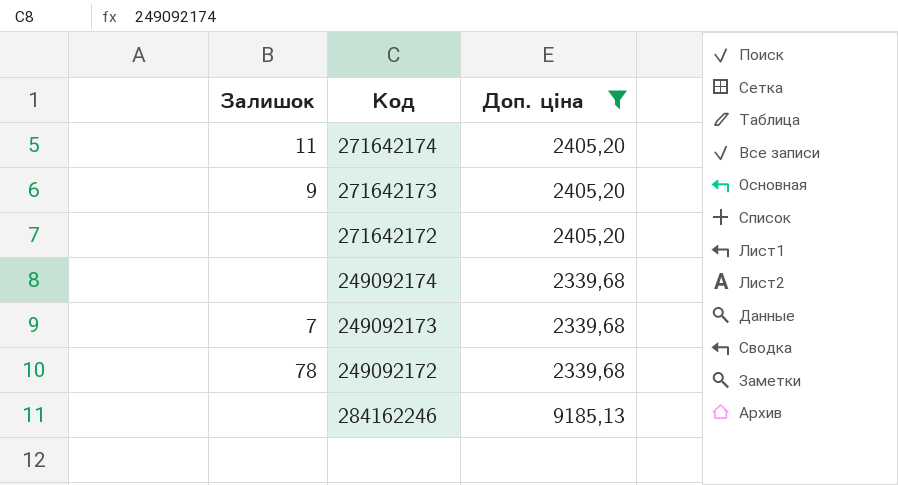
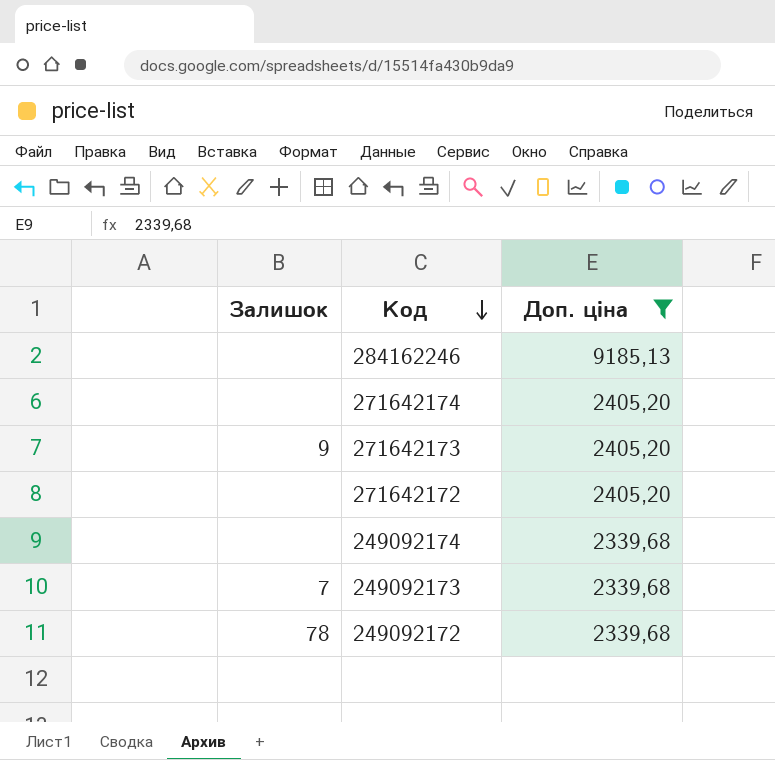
row order: none -> Код descending
271642174 | Залишок: 11 -> none

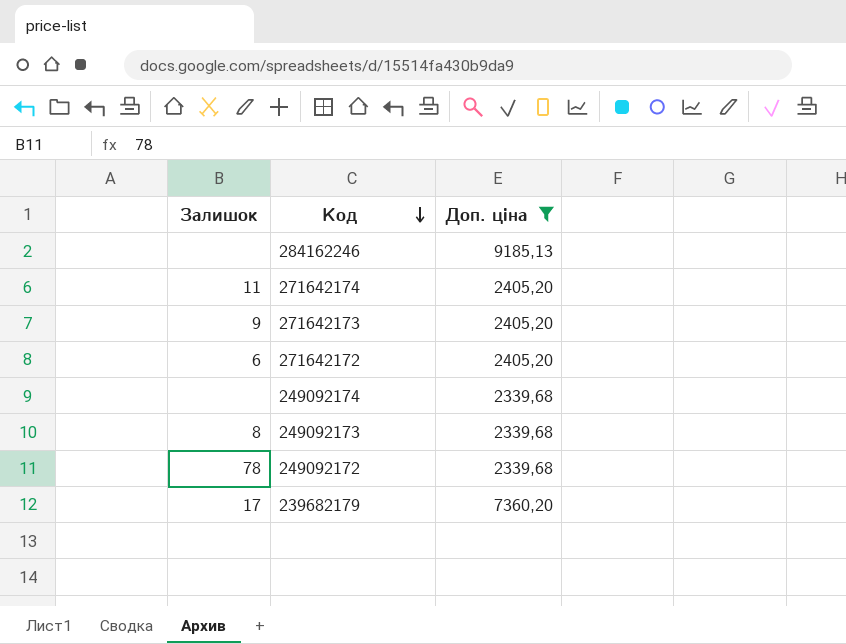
271642174 | Залишок: none -> 11
271642172 | Залишок: none -> 6
249092173 | Залишок: 7 -> 8
row 239682179: none -> 17 | 7360,20

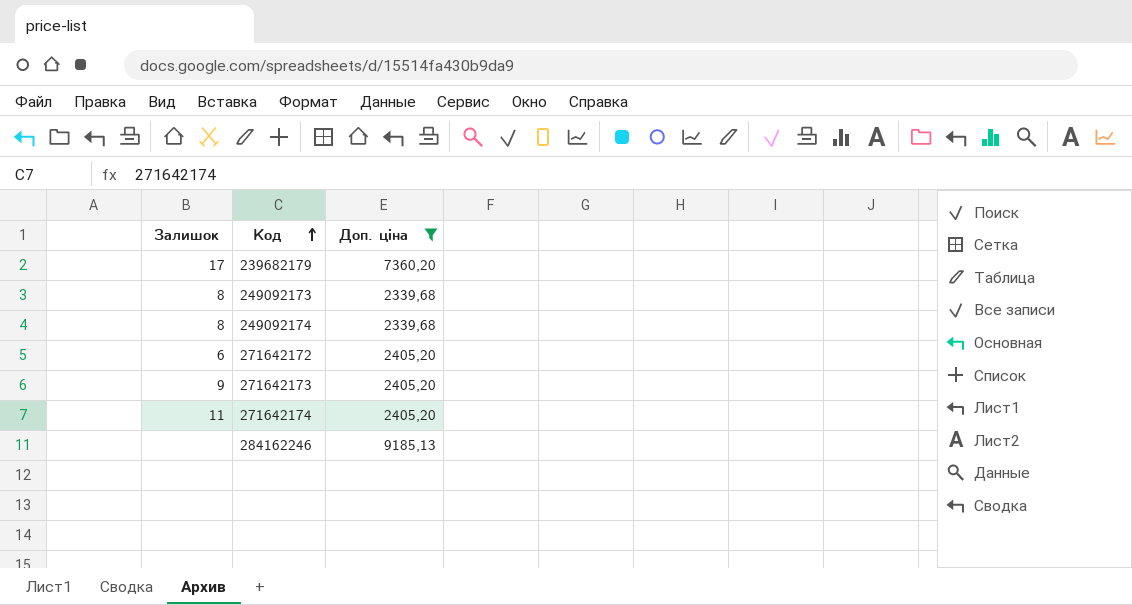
row order: Код descending -> Код ascending
row 249092172: 78 | 2339,68 -> none
249092174 | Залишок: none -> 8

